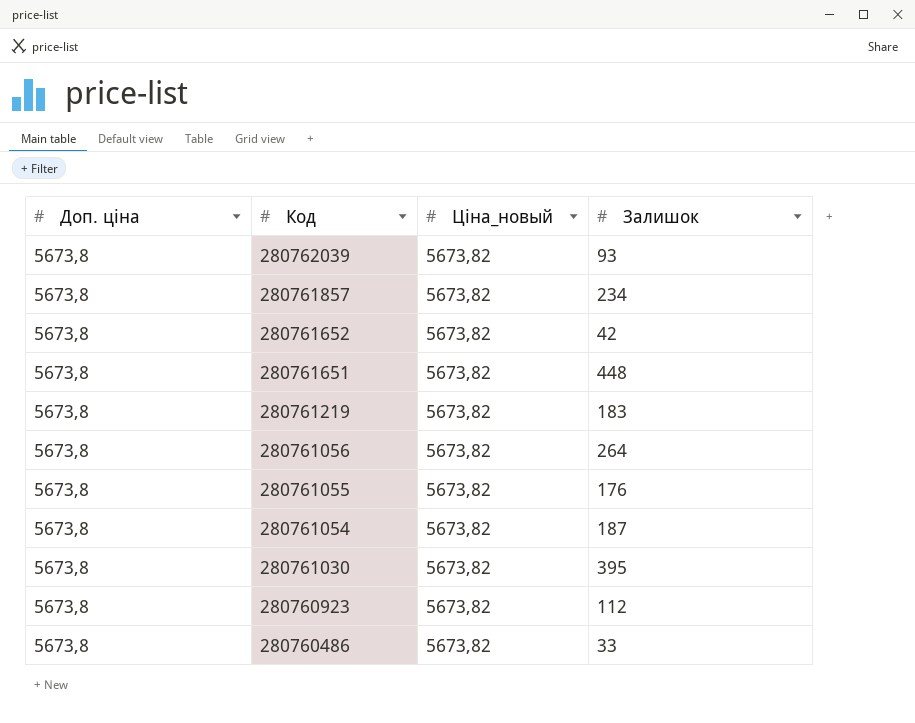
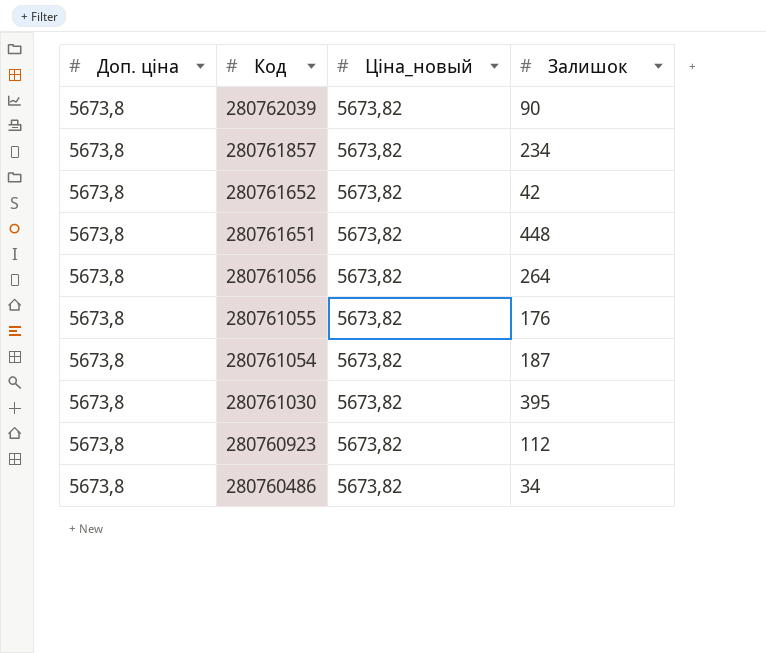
row 280761219: 5673,8 | 5673,82 | 183 -> none
280762039 | Залишок: 93 -> 90
280760486 | Залишок: 33 -> 34

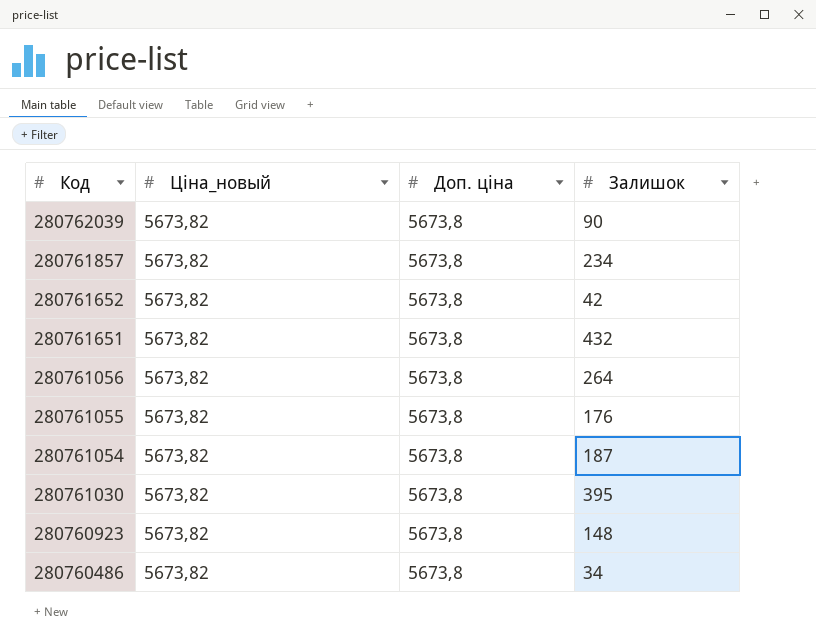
column Доп. ціна | position: 1 -> 3
280761651 | Залишок: 448 -> 432
280760923 | Залишок: 112 -> 148

